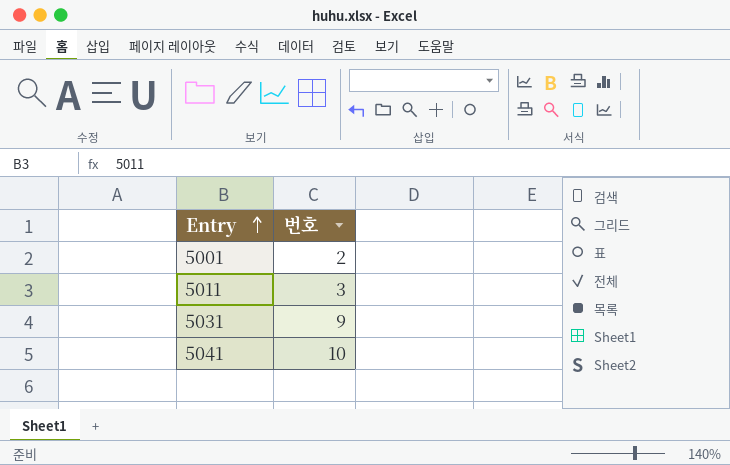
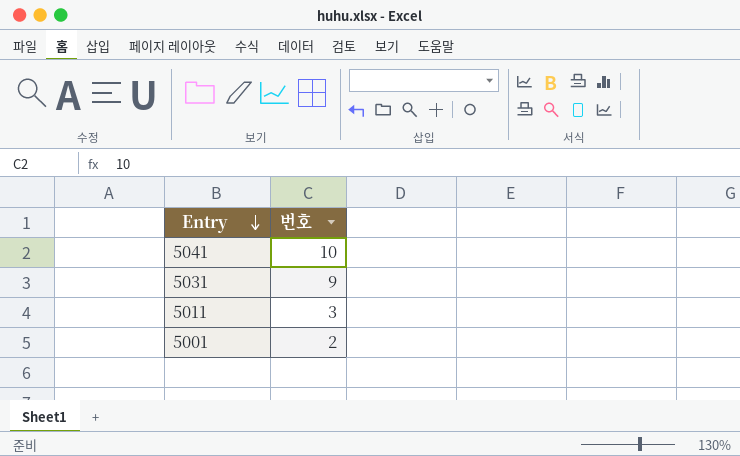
row order: Entry ascending -> Entry descending

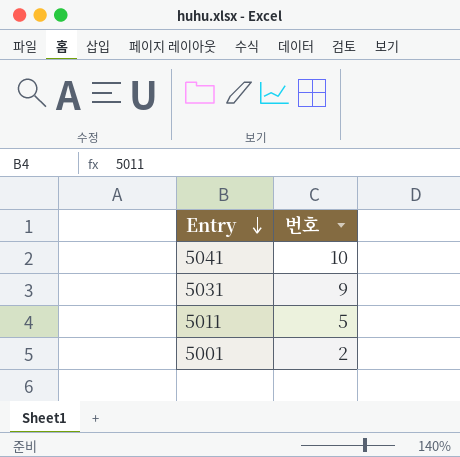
5011 | 번호: 3 -> 5

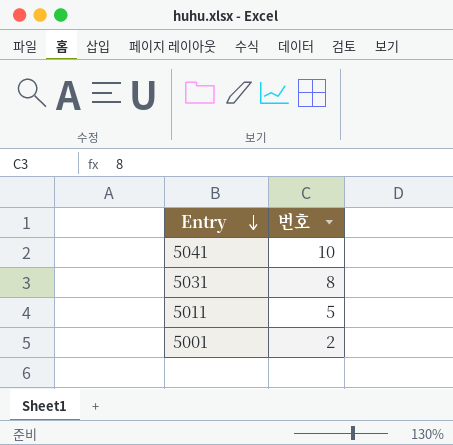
5031 | 번호: 9 -> 8

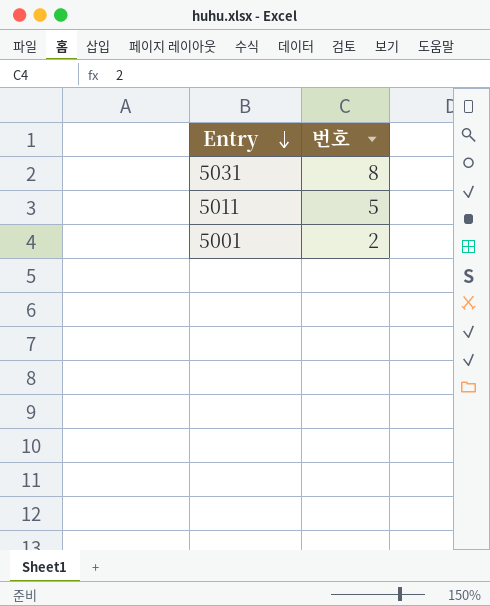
row 5041: 10 -> none

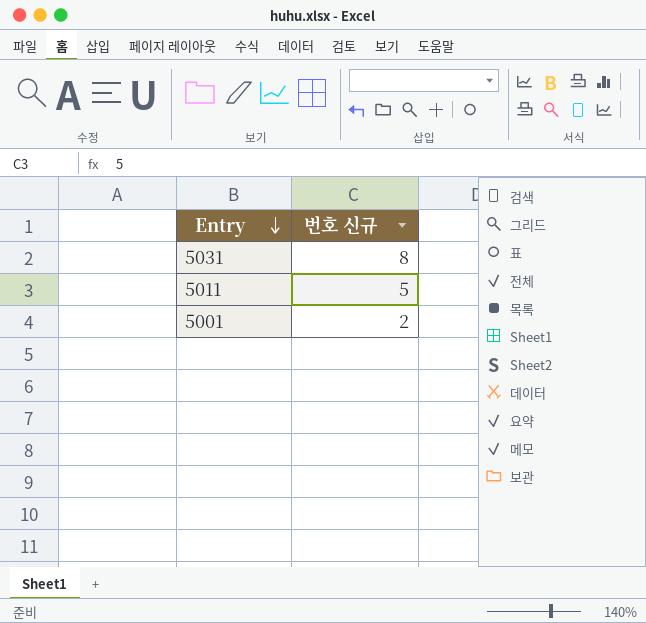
column name: 번호 -> 번호 신규

